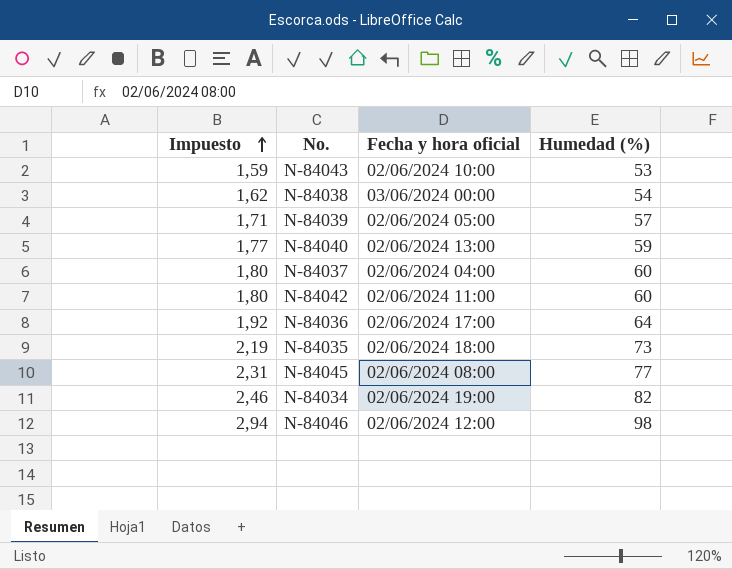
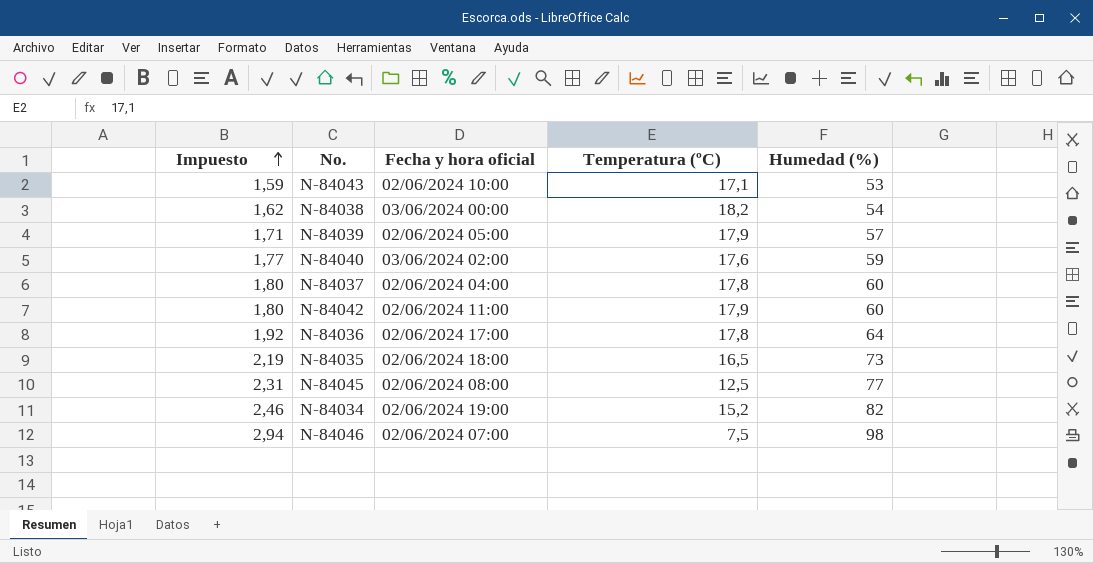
column Temperatura (ºC) | position: none -> 4
N-84040 | Fecha y hora oficial: 02/06/2024 13:00 -> 03/06/2024 02:00
N-84046 | Fecha y hora oficial: 02/06/2024 12:00 -> 02/06/2024 07:00

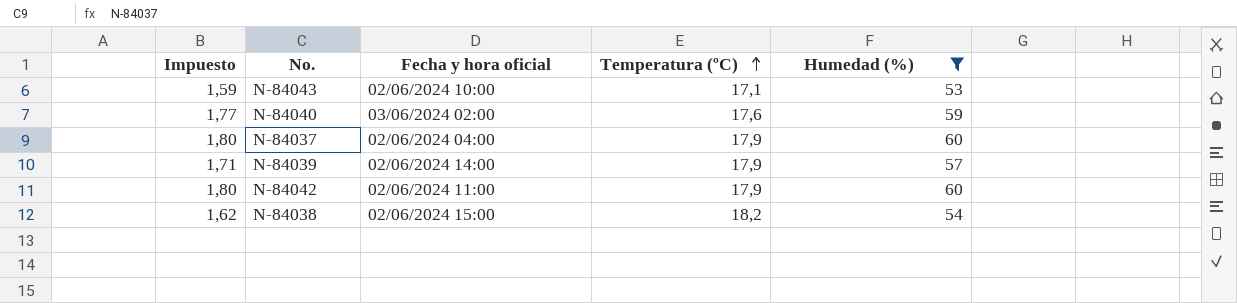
filter: none -> Humedad (%) <= 60
row order: Impuesto ascending -> Temperatura (ºC) ascending
N-84037 | Temperatura (ºC): 17,8 -> 17,9
N-84039 | Fecha y hora oficial: 02/06/2024 05:00 -> 02/06/2024 14:00
N-84038 | Fecha y hora oficial: 03/06/2024 00:00 -> 02/06/2024 15:00

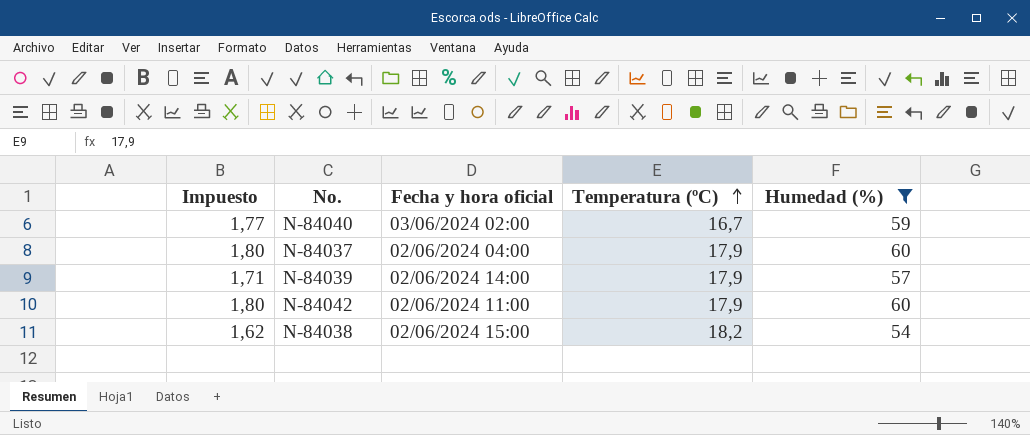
row N-84043: 1,59 | 02/06/2024 10:00 | 17,1 | 53 -> none
N-84040 | Temperatura (ºC): 17,6 -> 16,7

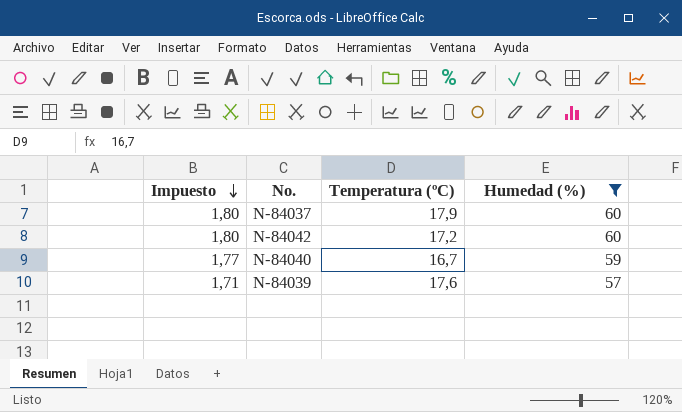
row order: Temperatura (ºC) ascending -> Impuesto descending
column Fecha y hora oficial | position: 3 -> none
row N-84038: 1,62 | 02/06/2024 15:00 | 18,2 | 54 -> none
N-84042 | Temperatura (ºC): 17,9 -> 17,2
N-84039 | Temperatura (ºC): 17,9 -> 17,6

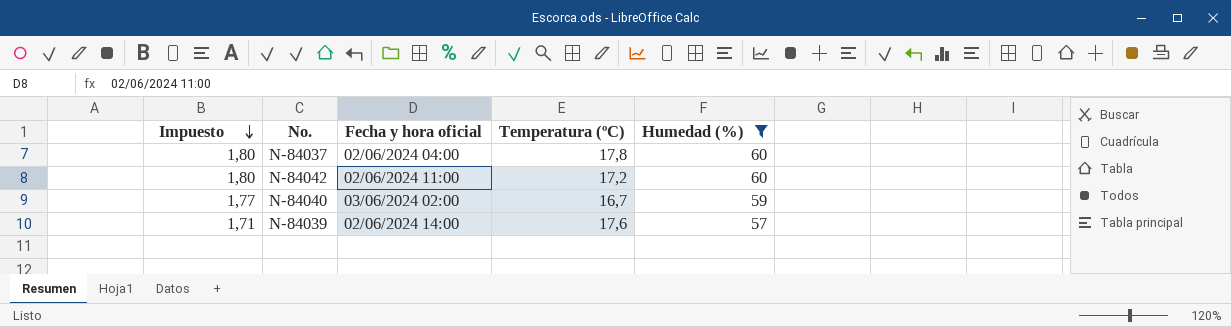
column Fecha y hora oficial | position: none -> 3
N-84037 | Temperatura (ºC): 17,9 -> 17,8

